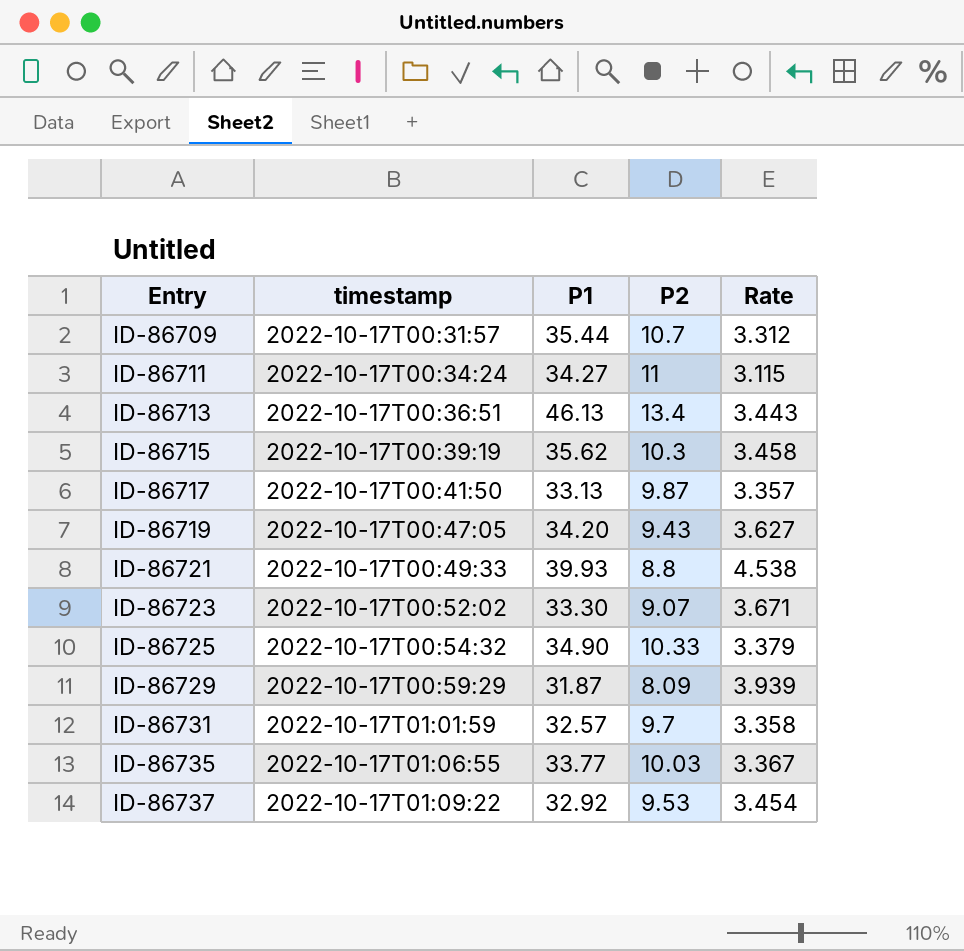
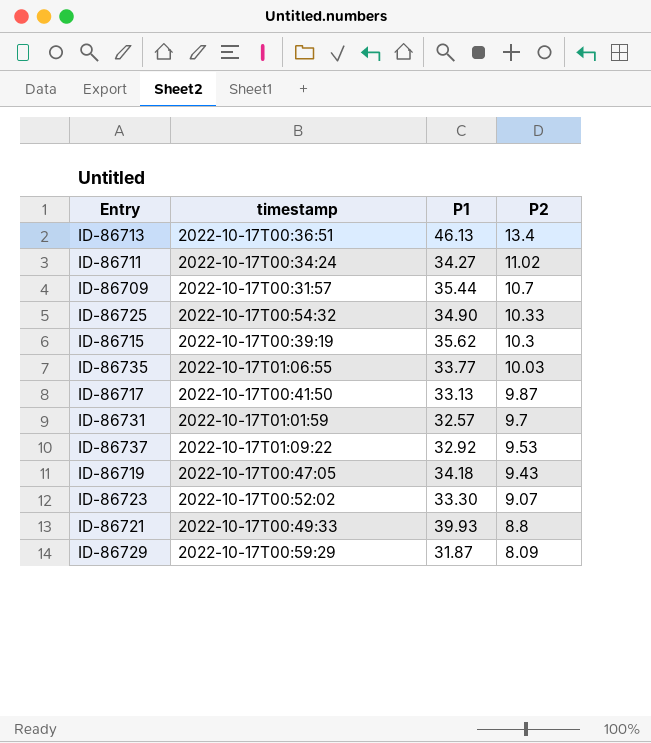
row order: Entry ascending -> P2 descending
column Rate | formula: [P1] / [P2] -> none
ID-86711 | P2: 11 -> 11.02
ID-86719 | P1: 34.20 -> 34.18

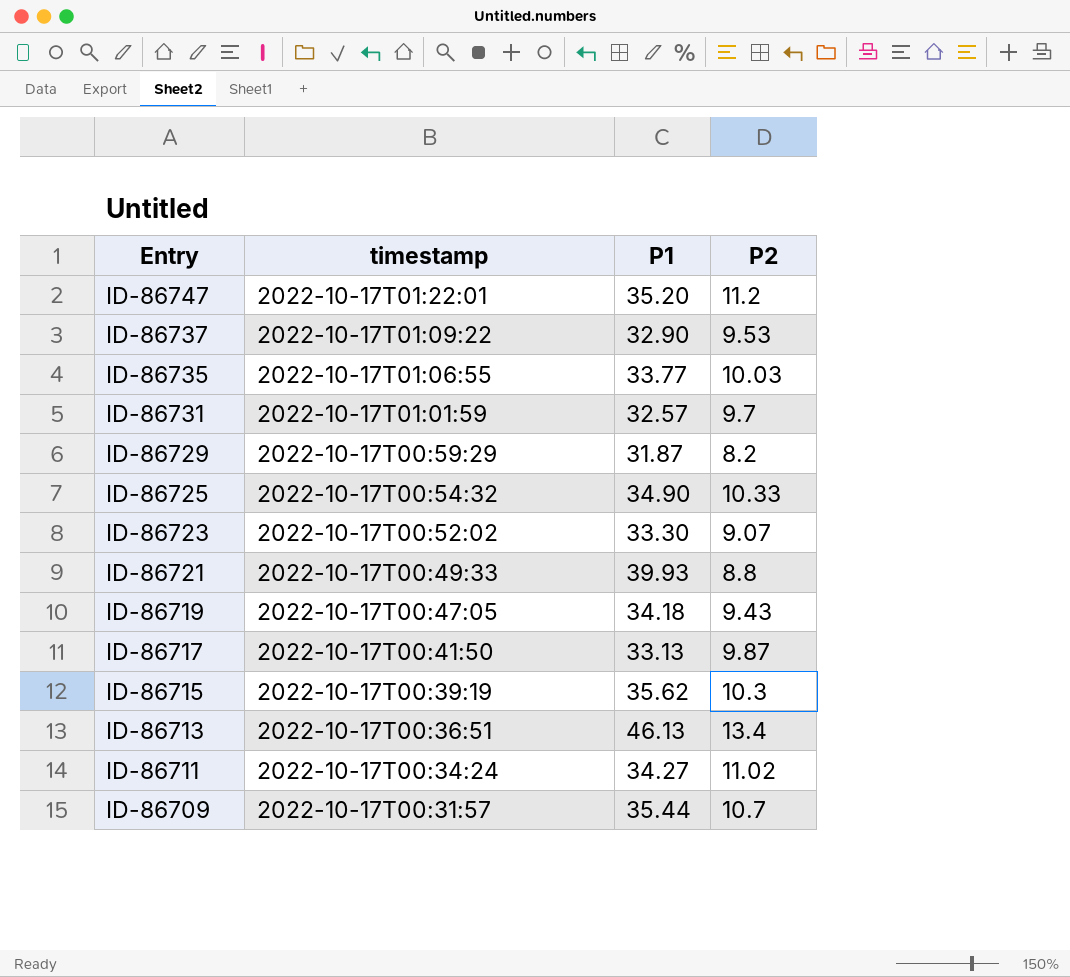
row order: P2 descending -> Entry descending
row ID-86747: none -> 2022-10-17T01:22:01 | 35.20 | 11.2
ID-86737 | P1: 32.92 -> 32.90
ID-86729 | P2: 8.09 -> 8.2

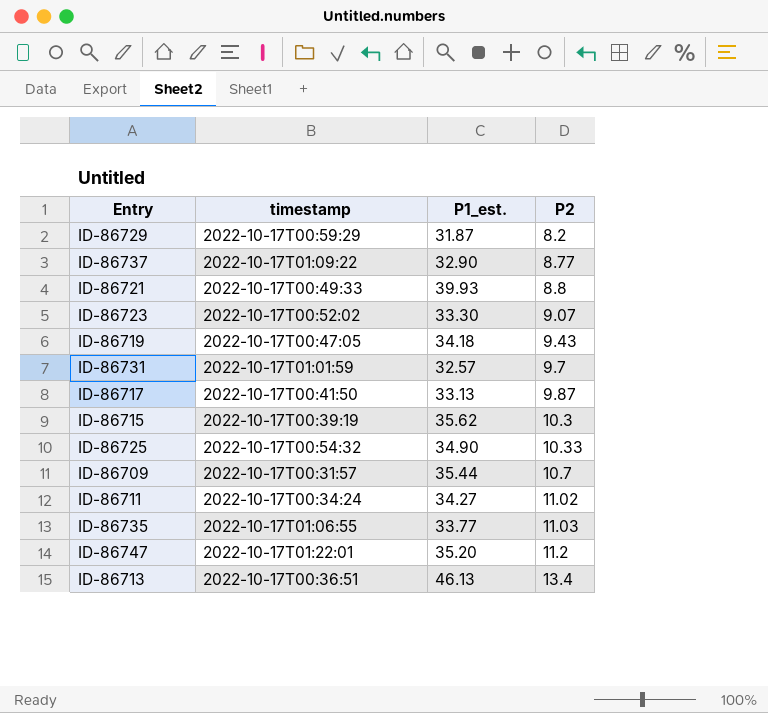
row order: Entry descending -> P2 ascending
column name: P1 -> P1_est.
ID-86737 | P2: 9.53 -> 8.77
ID-86735 | P2: 10.03 -> 11.03

